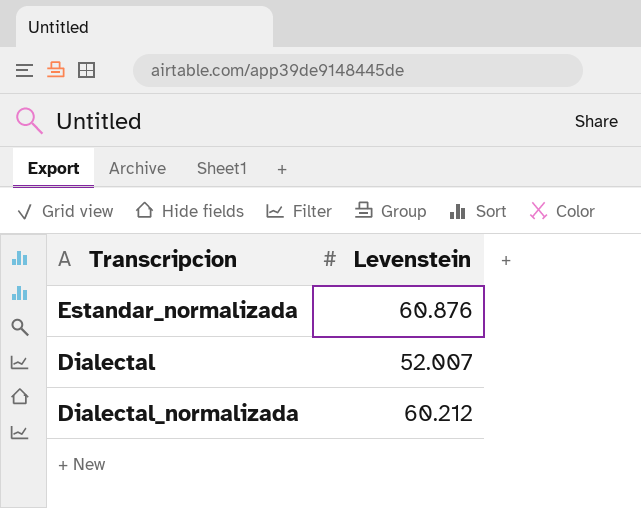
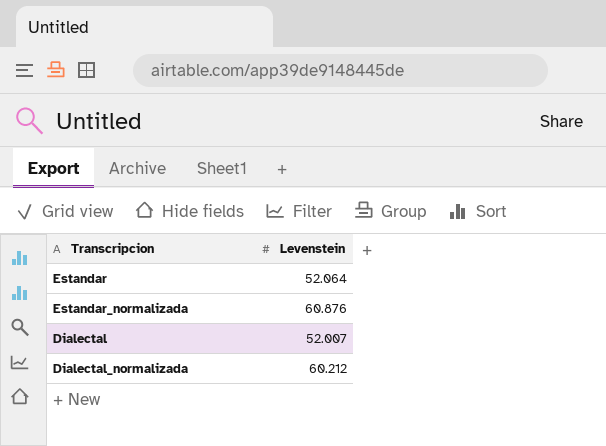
row Estandar: none -> 52.064

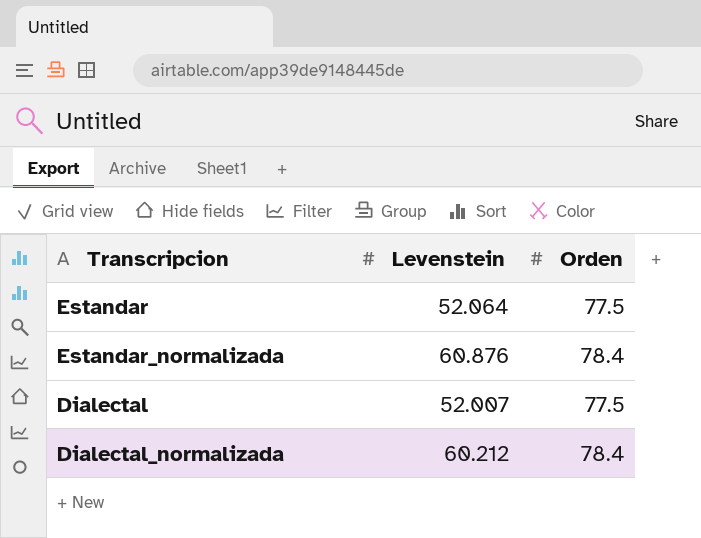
column Orden | position: none -> 3

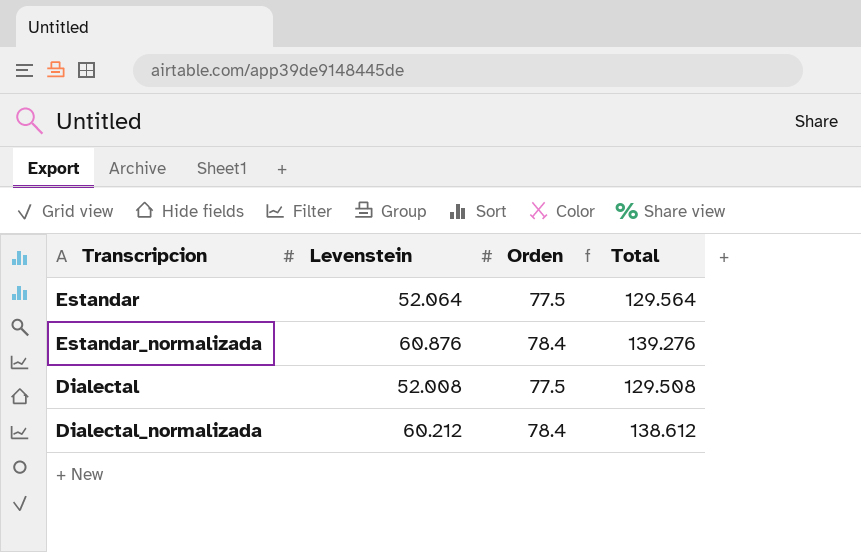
column Total | formula: none -> [Levenstein] + [Orden]
Dialectal | Levenstein: 52.007 -> 52.008

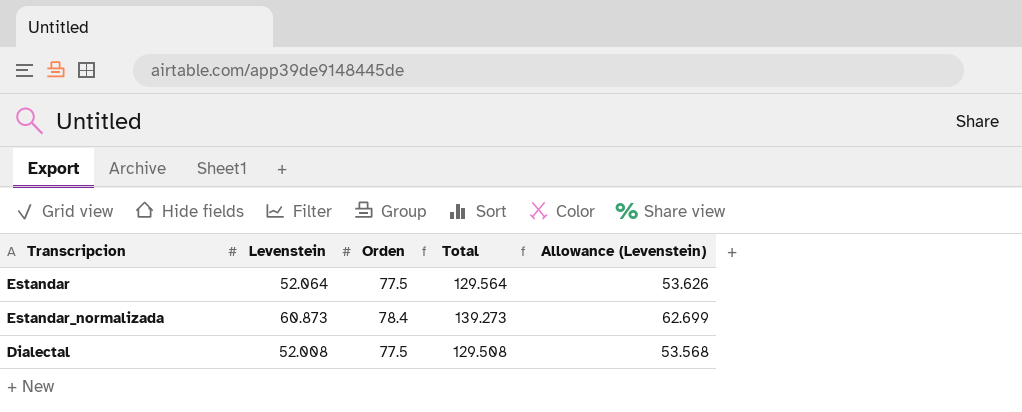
column Allowance (Levenstein) | formula: none -> [Levenstein] * 1.03
row Dialectal_normalizada: 60.212 | 78.4 | 138.612 -> none
Estandar_normalizada | Levenstein: 60.876 -> 60.873
Estandar_normalizada | Total: 139.276 -> 139.273

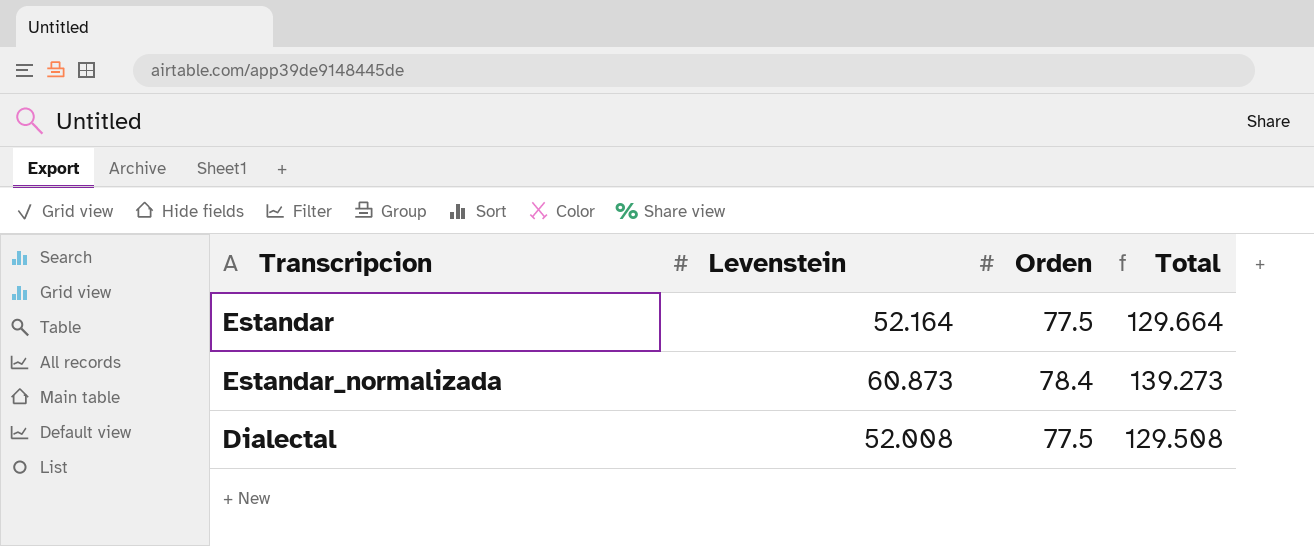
column Allowance (Levenstein) | formula: [Levenstein] * 1.03 -> none
Estandar | Levenstein: 52.064 -> 52.164
Estandar | Total: 129.564 -> 129.664

